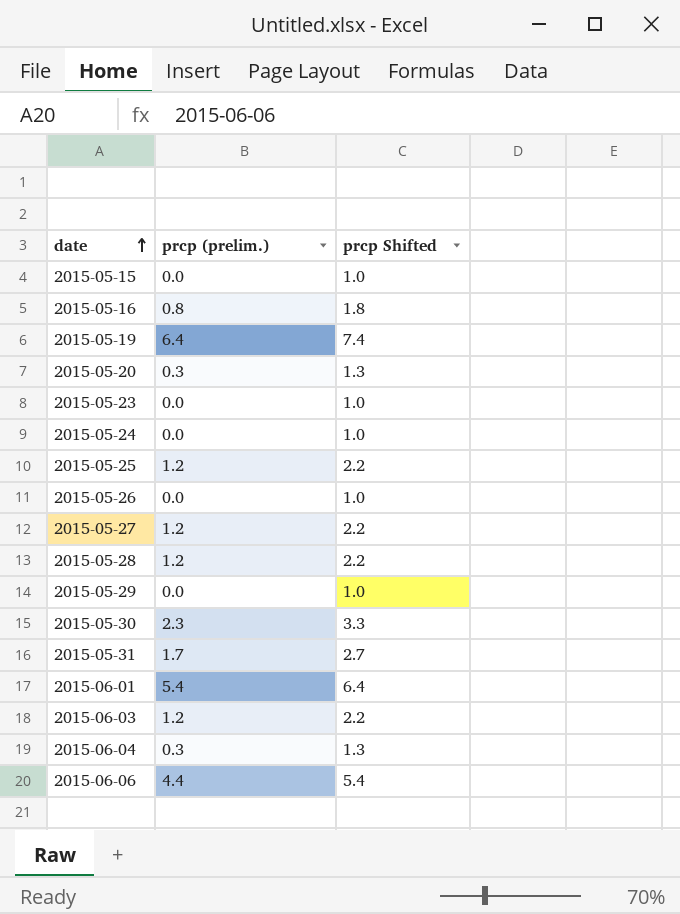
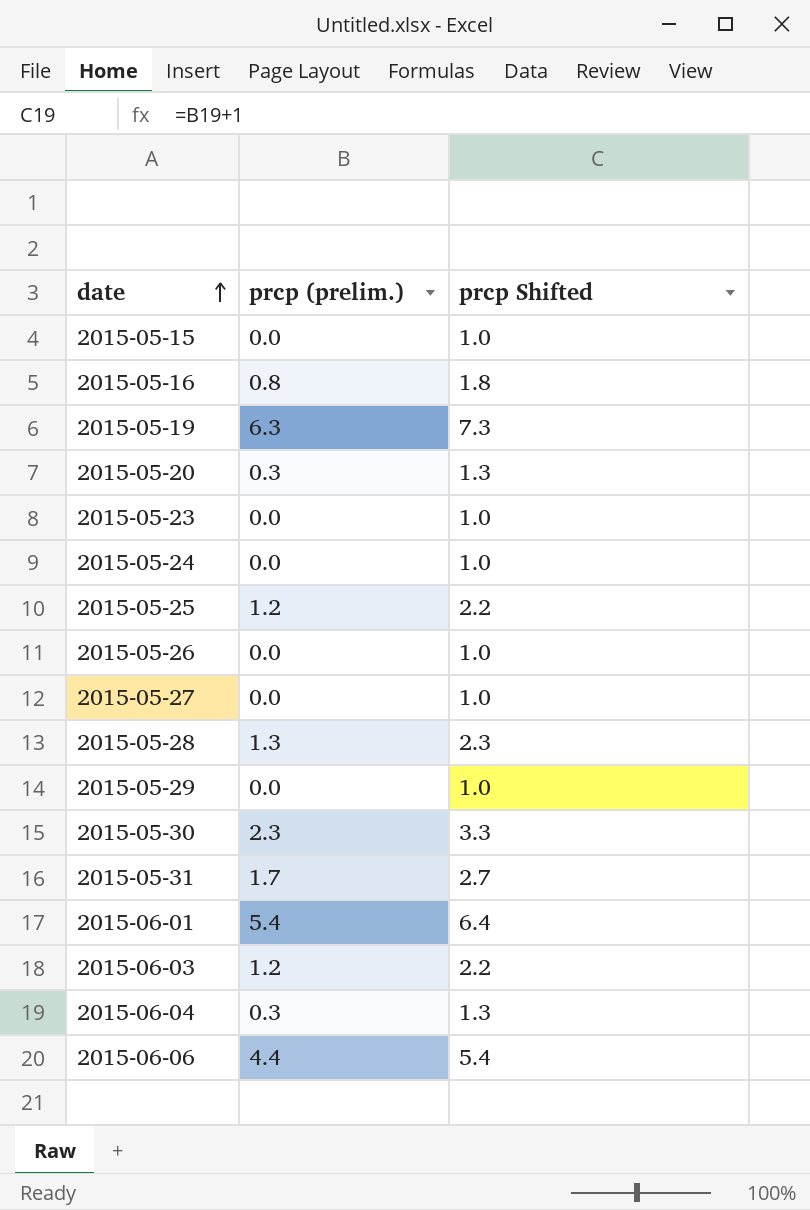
2015-05-19 | prcp (prelim.): 6.4 -> 6.3
2015-05-19 | prcp Shifted: 7.4 -> 7.3
2015-05-27 | prcp (prelim.): 1.2 -> 0.0
2015-05-27 | prcp Shifted: 2.2 -> 1.0
2015-05-28 | prcp (prelim.): 1.2 -> 1.3
2015-05-28 | prcp Shifted: 2.2 -> 2.3

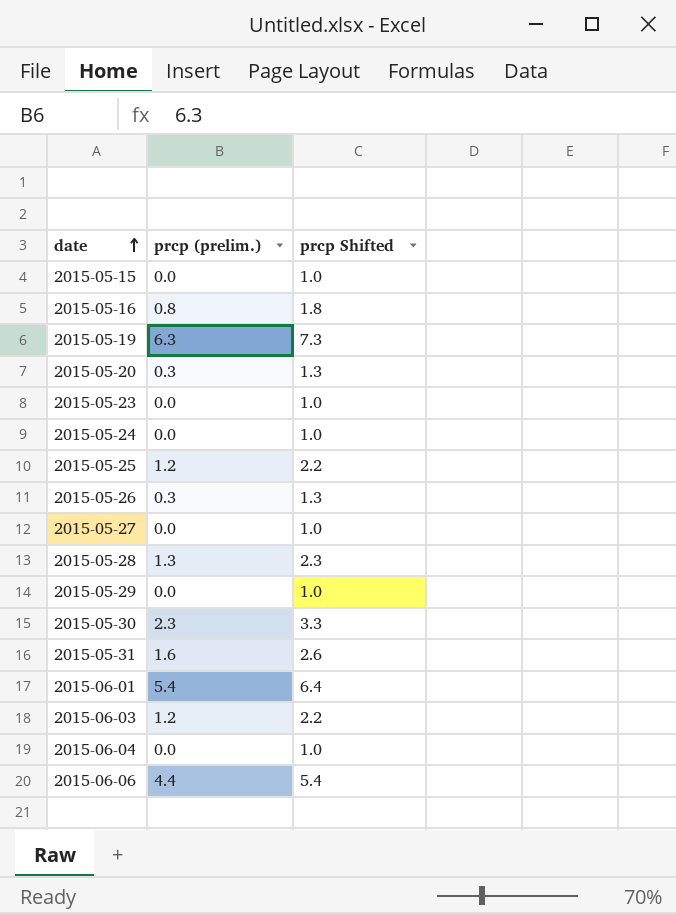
2015-05-26 | prcp (prelim.): 0.0 -> 0.3
2015-05-26 | prcp Shifted: 1.0 -> 1.3
2015-05-31 | prcp (prelim.): 1.7 -> 1.6
2015-05-31 | prcp Shifted: 2.7 -> 2.6
2015-06-04 | prcp (prelim.): 0.3 -> 0.0
2015-06-04 | prcp Shifted: 1.3 -> 1.0

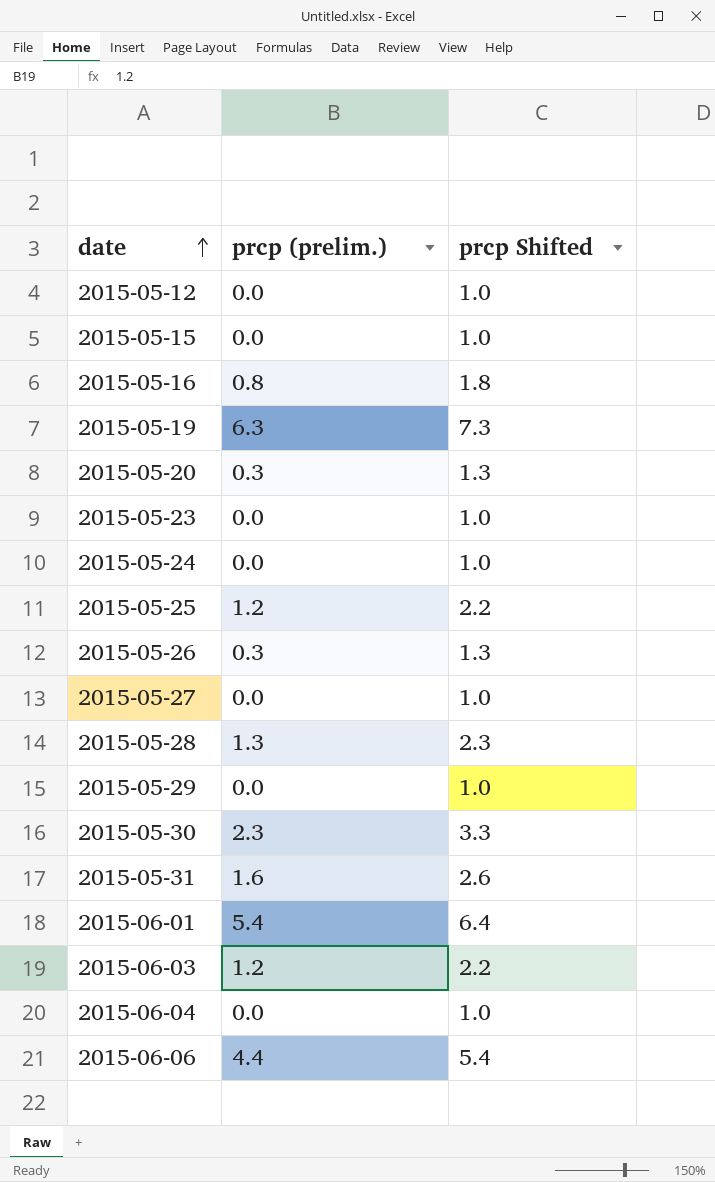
row 2015-05-12: none -> 0.0 | 1.0

